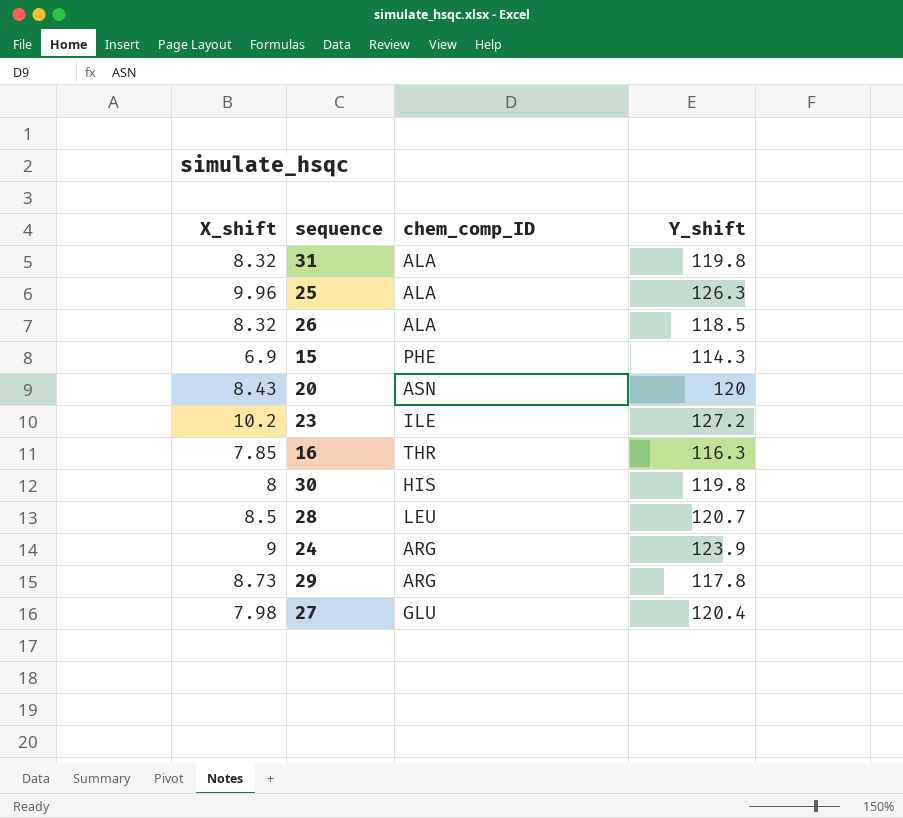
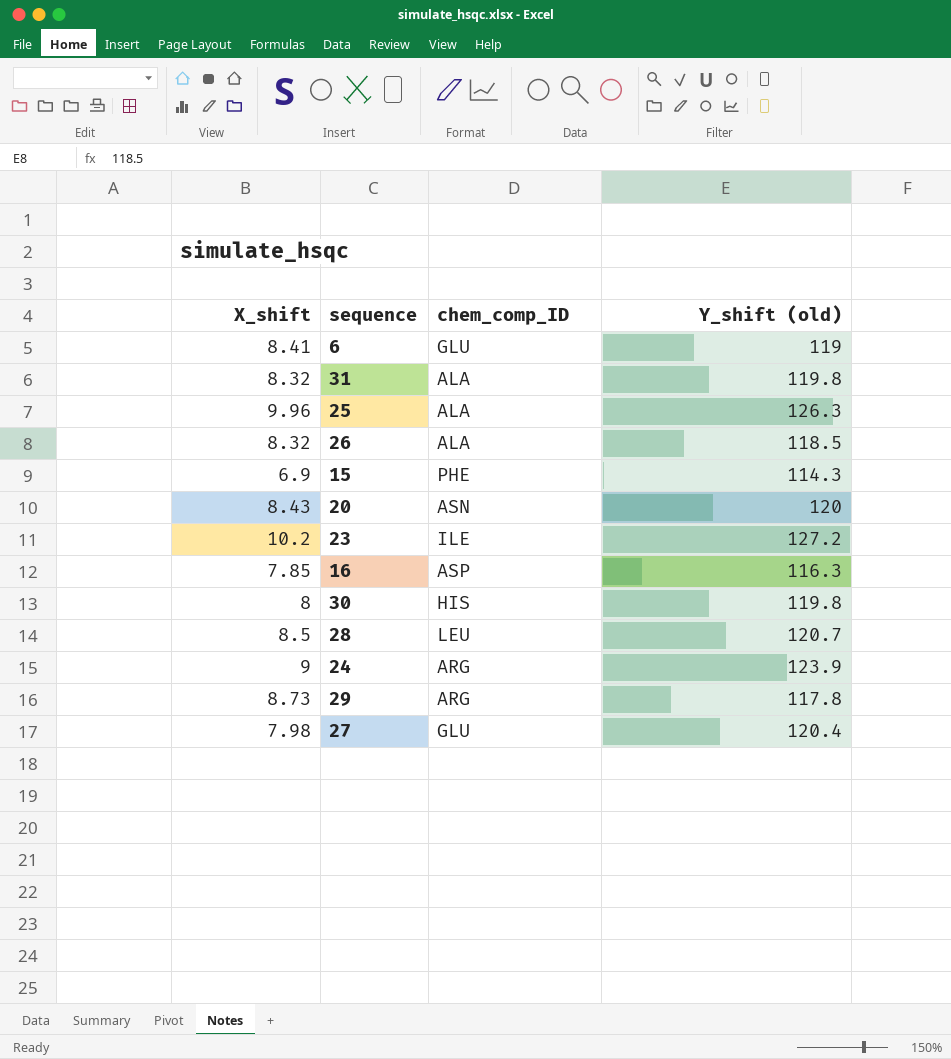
column name: Y_shift -> Y_shift (old)
row 6: none -> 8.41 | GLU | 119
16 | chem_comp_ID: THR -> ASP

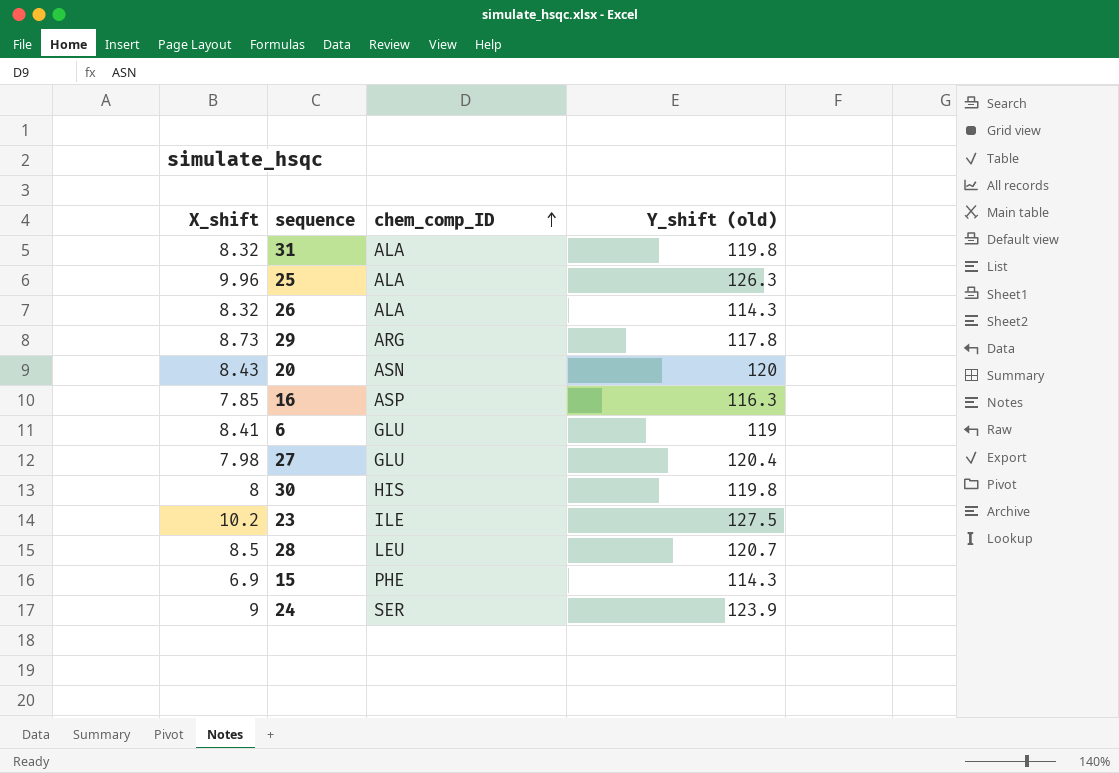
row order: none -> chem_comp_ID ascending
26 | Y_shift (old): 118.5 -> 114.3
23 | Y_shift (old): 127.2 -> 127.5
24 | chem_comp_ID: ARG -> SER

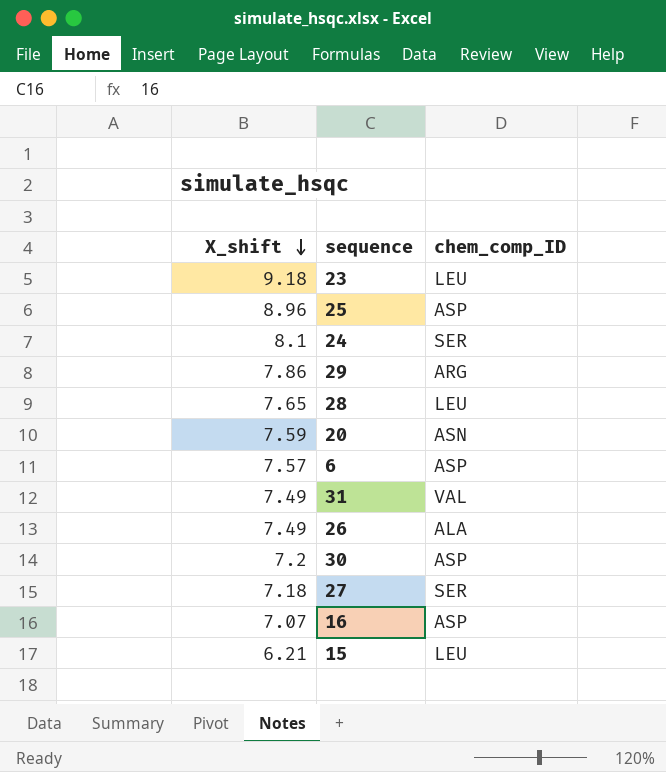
row order: chem_comp_ID ascending -> X_shift descending
column Y_shift (old) | position: 4 -> none
23 | X_shift: 10.2 -> 9.18
23 | chem_comp_ID: ILE -> LEU
25 | X_shift: 9.96 -> 8.96
25 | chem_comp_ID: ALA -> ASP
24 | X_shift: 9 -> 8.1
29 | X_shift: 8.73 -> 7.86
28 | X_shift: 8.5 -> 7.65
20 | X_shift: 8.43 -> 7.59
6 | X_shift: 8.41 -> 7.57
6 | chem_comp_ID: GLU -> ASP
31 | X_shift: 8.32 -> 7.49
31 | chem_comp_ID: ALA -> VAL
26 | X_shift: 8.32 -> 7.49
30 | X_shift: 8 -> 7.2
30 | chem_comp_ID: HIS -> ASP
27 | X_shift: 7.98 -> 7.18
27 | chem_comp_ID: GLU -> SER
16 | X_shift: 7.85 -> 7.07
15 | X_shift: 6.9 -> 6.21
15 | chem_comp_ID: PHE -> LEU

